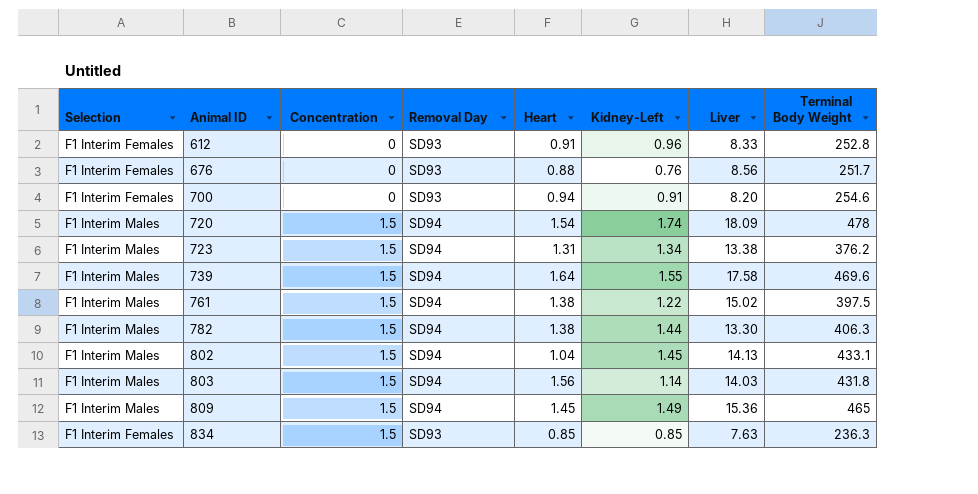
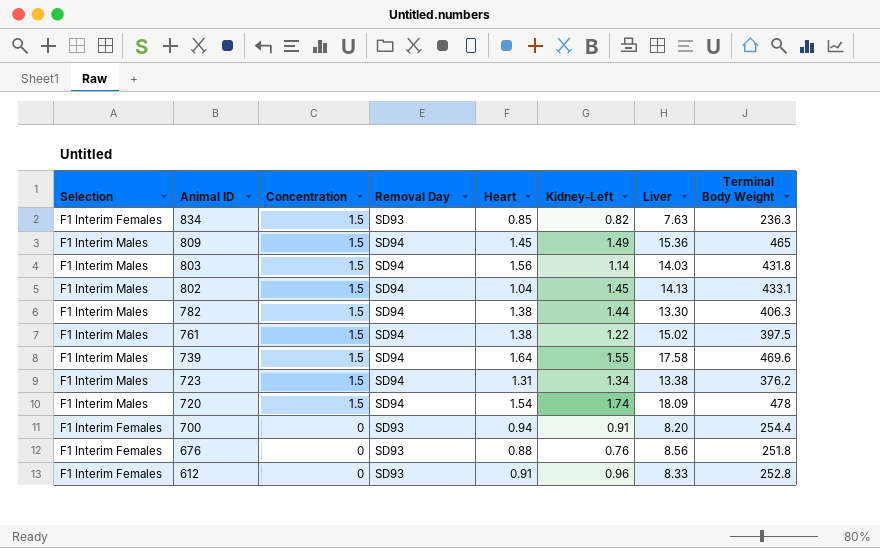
row order: Animal ID ascending -> Animal ID descending
834 | Kidney-Left: 0.85 -> 0.82
700 | Terminal Body Weight: 254.6 -> 254.4
676 | Terminal Body Weight: 251.7 -> 251.8

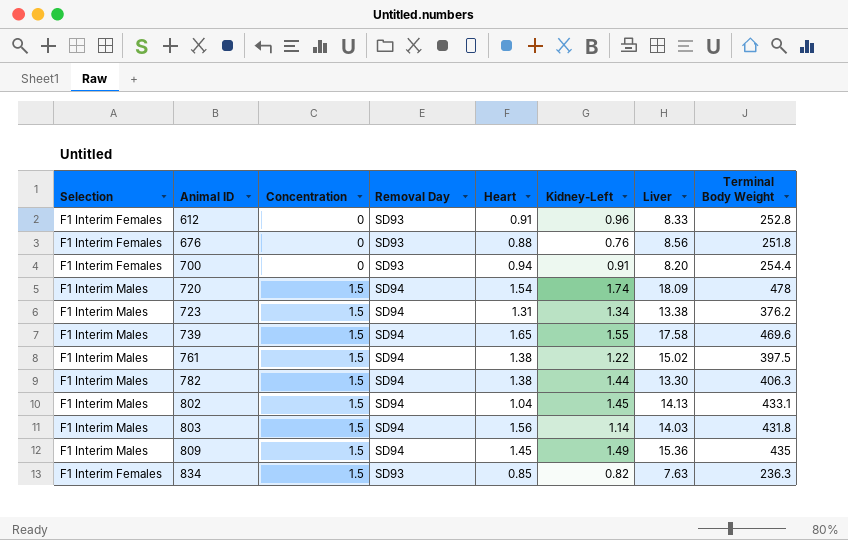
row order: Animal ID descending -> Animal ID ascending
739 | Heart: 1.64 -> 1.65
809 | Terminal Body Weight: 465 -> 435

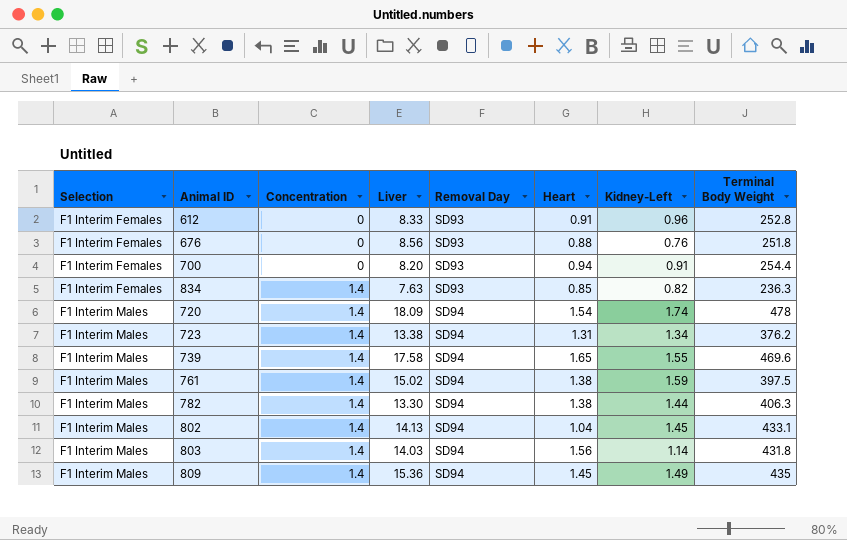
row order: Animal ID ascending -> Selection ascending
column Liver | position: 7 -> 4
834 | Concentration: 1.5 -> 1.4
720 | Concentration: 1.5 -> 1.4
723 | Concentration: 1.5 -> 1.4
739 | Concentration: 1.5 -> 1.4
761 | Concentration: 1.5 -> 1.4
761 | Kidney-Left: 1.22 -> 1.59
782 | Concentration: 1.5 -> 1.4
802 | Concentration: 1.5 -> 1.4
803 | Concentration: 1.5 -> 1.4
809 | Concentration: 1.5 -> 1.4

